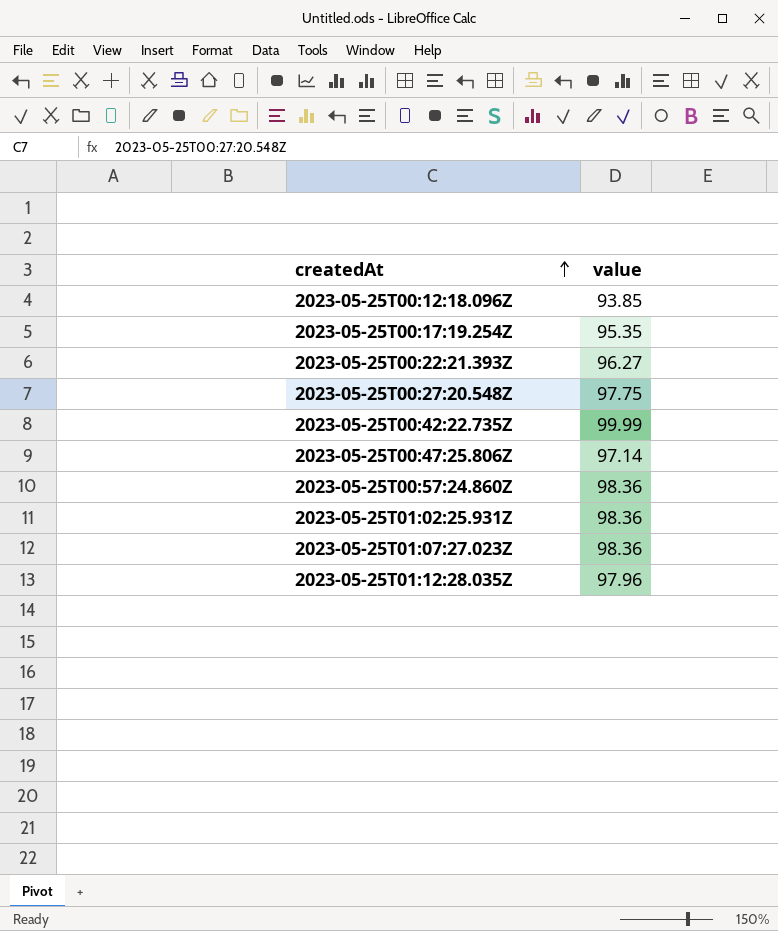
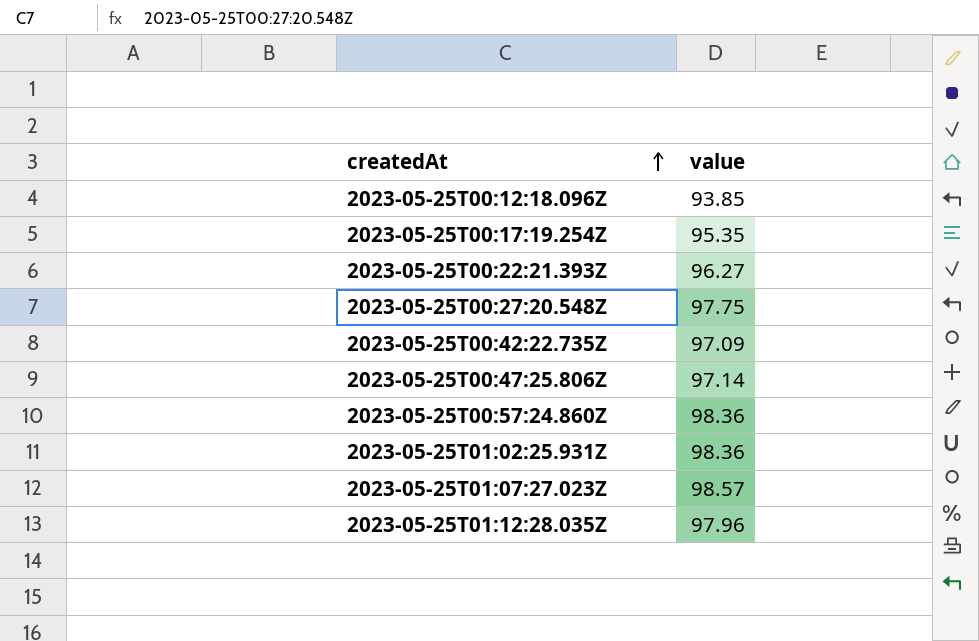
2023-05-25T00:42:22.735Z | value: 99.99 -> 97.09
2023-05-25T01:07:27.023Z | value: 98.36 -> 98.57

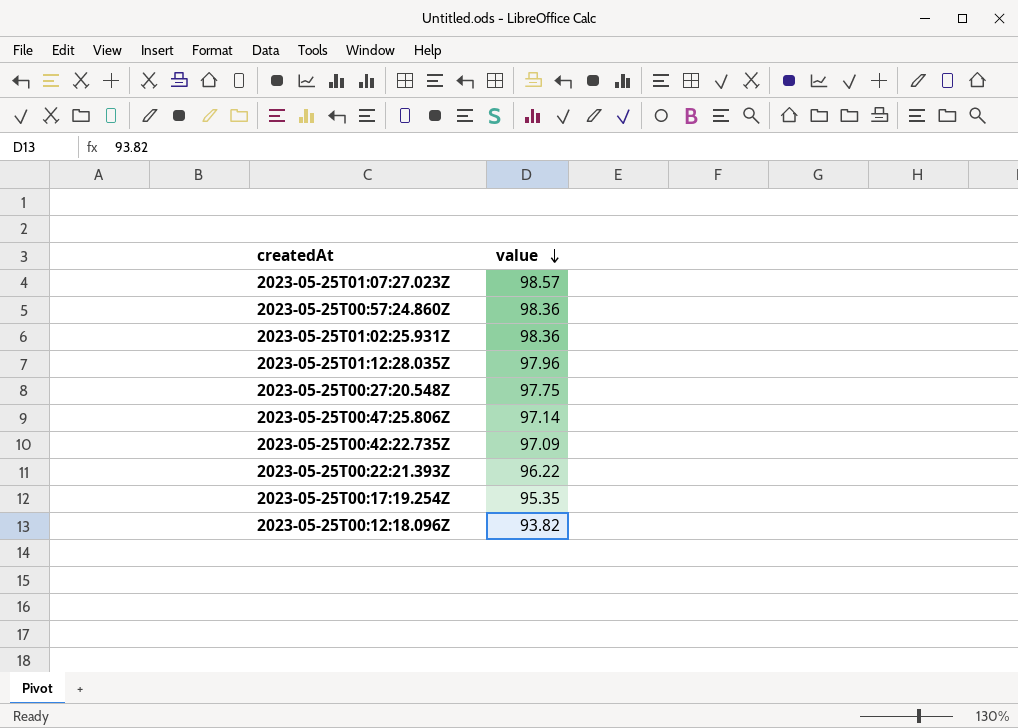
row order: createdAt ascending -> value descending
2023-05-25T00:22:21.393Z | value: 96.27 -> 96.22
2023-05-25T00:12:18.096Z | value: 93.85 -> 93.82

